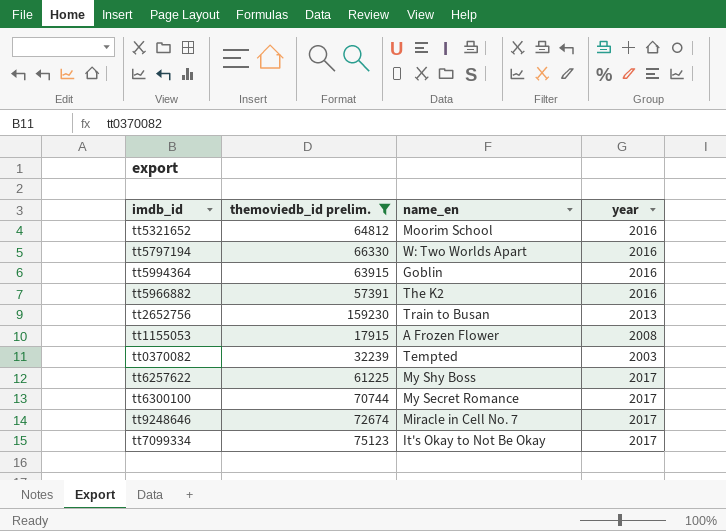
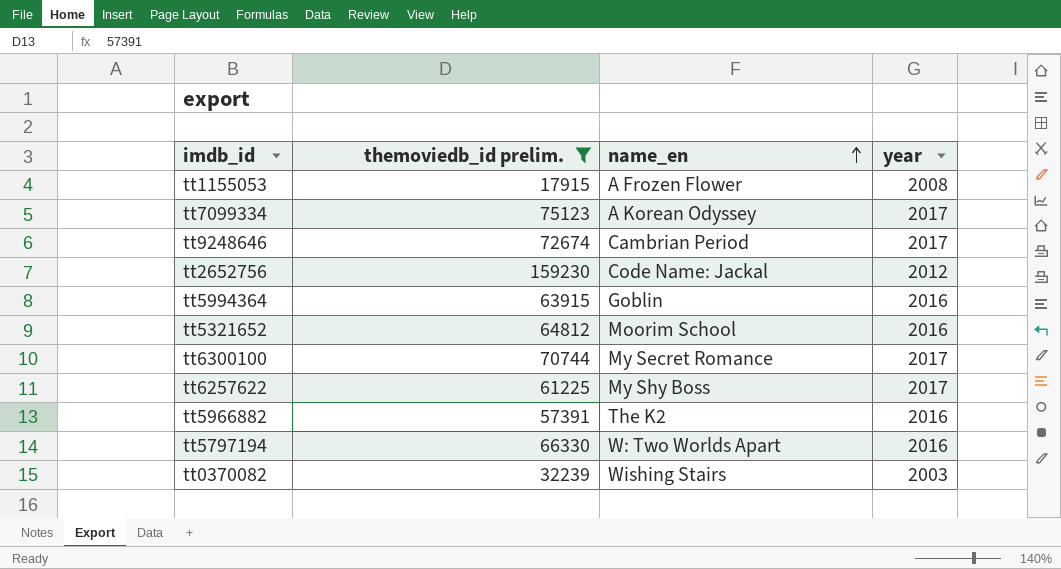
row order: none -> name_en ascending
tt7099334 | name_en: It's Okay to Not Be Okay -> A Korean Odyssey
tt9248646 | name_en: Miracle in Cell No. 7 -> Cambrian Period
tt2652756 | name_en: Train to Busan -> Code Name: Jackal
tt2652756 | year: 2013 -> 2012
tt0370082 | name_en: Tempted -> Wishing Stairs

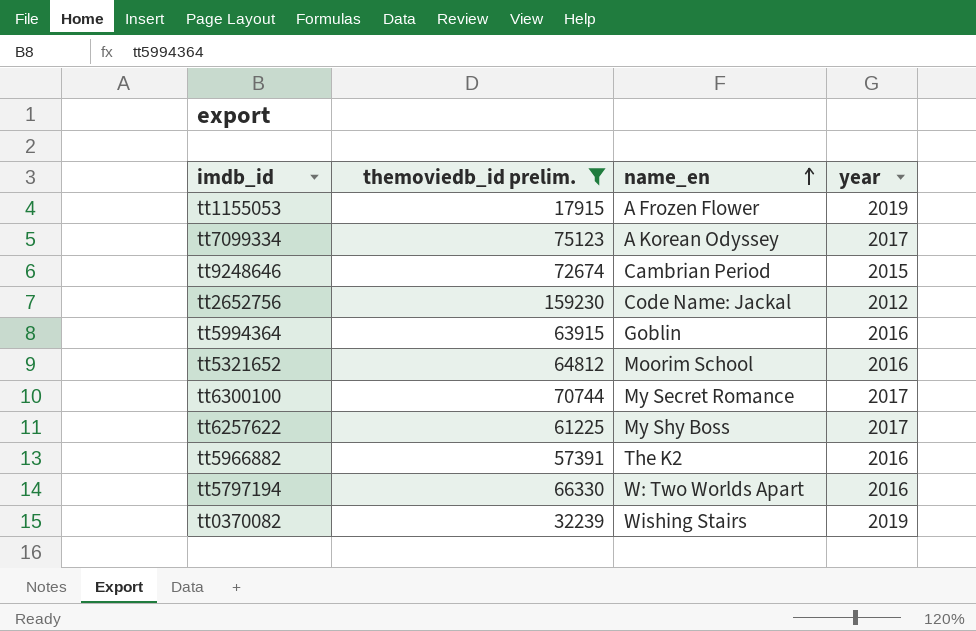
tt1155053 | year: 2008 -> 2019
tt9248646 | year: 2017 -> 2015
tt0370082 | year: 2003 -> 2019

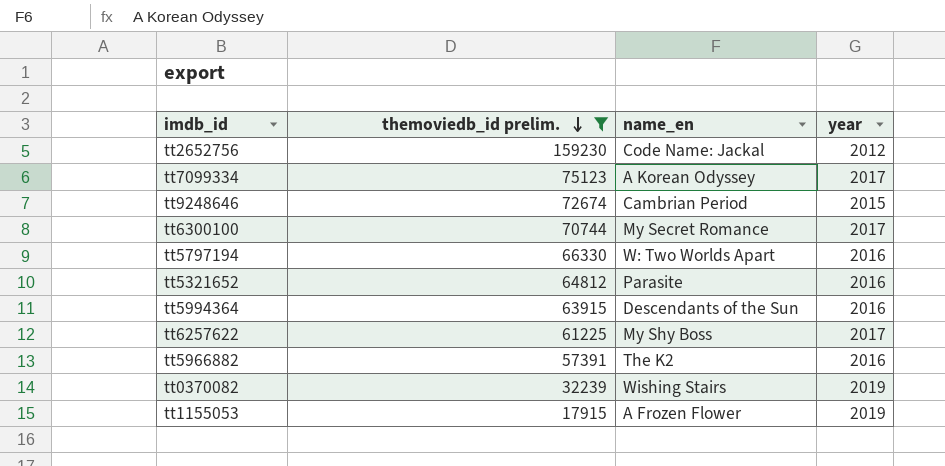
row order: name_en ascending -> themoviedb_id prelim. descending
tt5321652 | name_en: Moorim School -> Parasite
tt5994364 | name_en: Goblin -> Descendants of the Sun

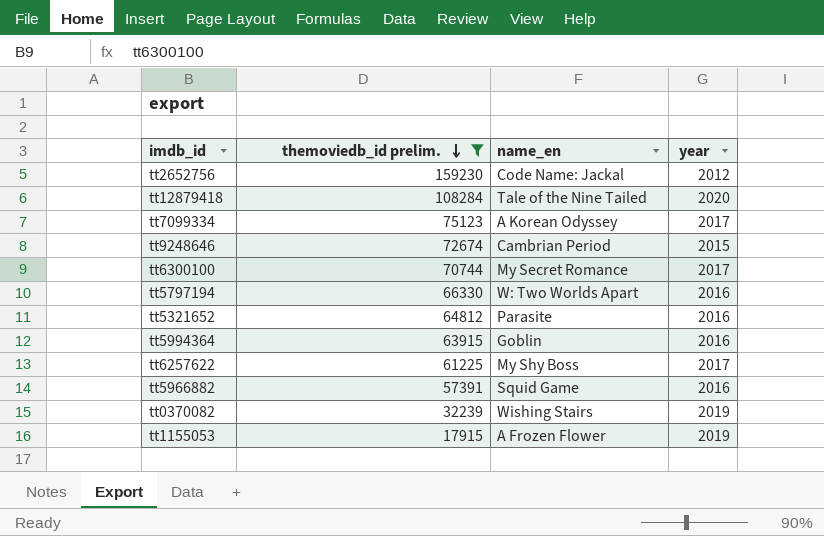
row tt12879418: none -> 108284 | Tale of the Nine Tailed | 2020
tt5994364 | name_en: Descendants of the Sun -> Goblin
tt5966882 | name_en: The K2 -> Squid Game

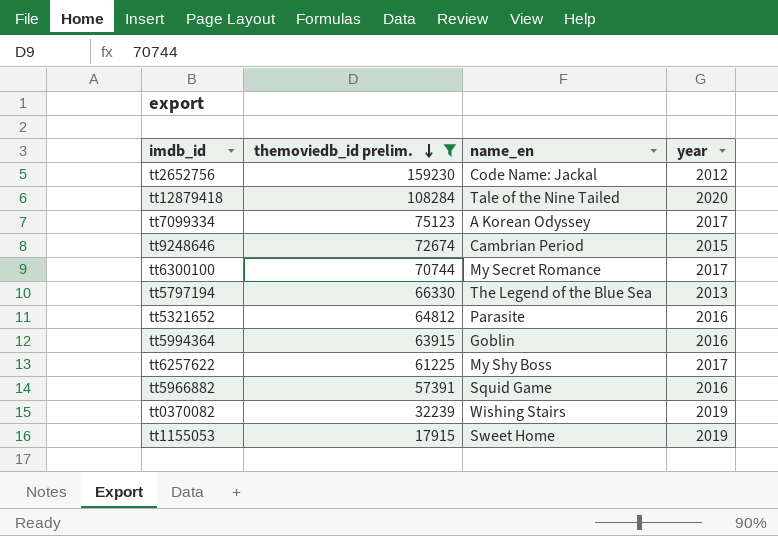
tt5797194 | name_en: W: Two Worlds Apart -> The Legend of the Blue Sea
tt5797194 | year: 2016 -> 2013
tt1155053 | name_en: A Frozen Flower -> Sweet Home

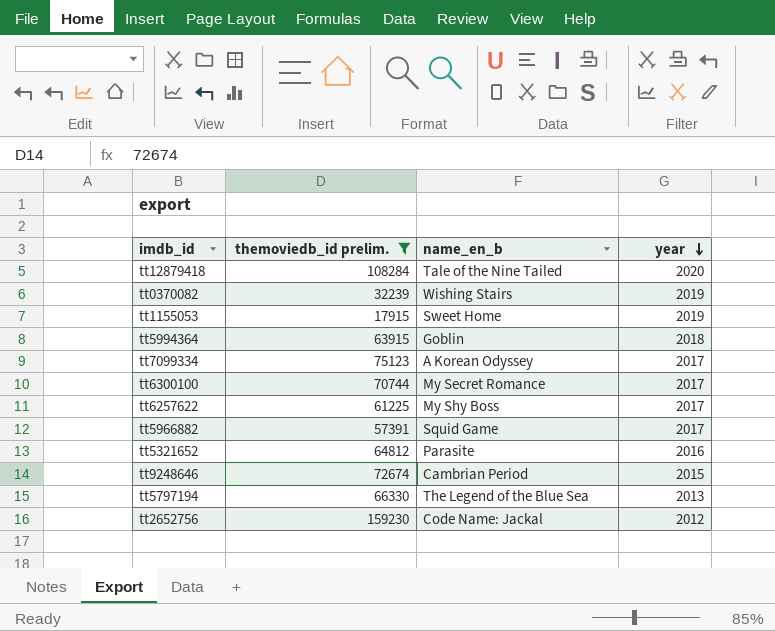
row order: themoviedb_id prelim. descending -> year descending
column name: name_en -> name_en_b
tt5994364 | year: 2016 -> 2018
tt5966882 | year: 2016 -> 2017

